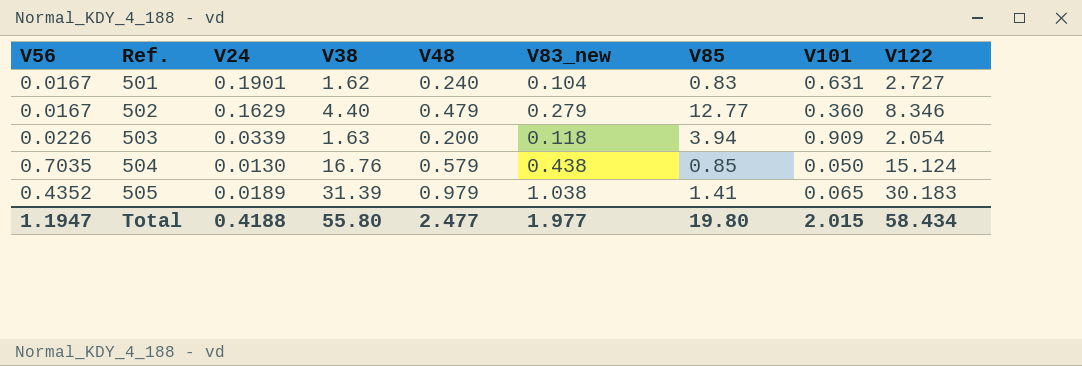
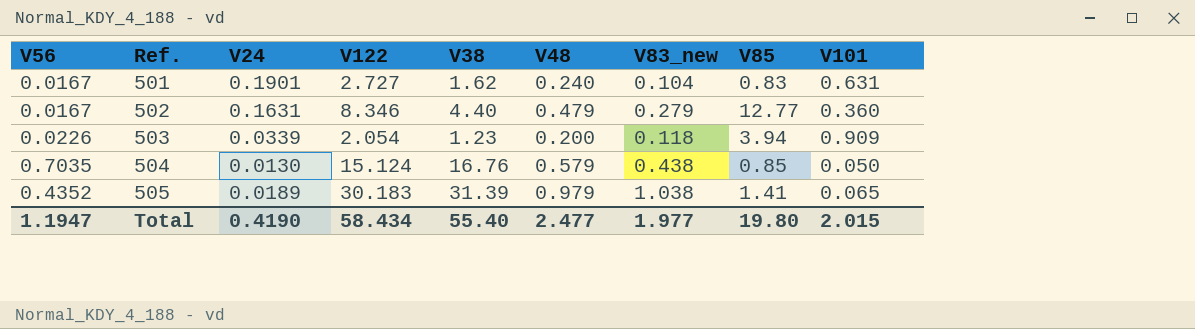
column V122 | position: 9 -> 4
502 | V24: 0.1629 -> 0.1631
503 | V38: 1.63 -> 1.23
Total | V24: 0.4188 -> 0.4190
Total | V38: 55.80 -> 55.40

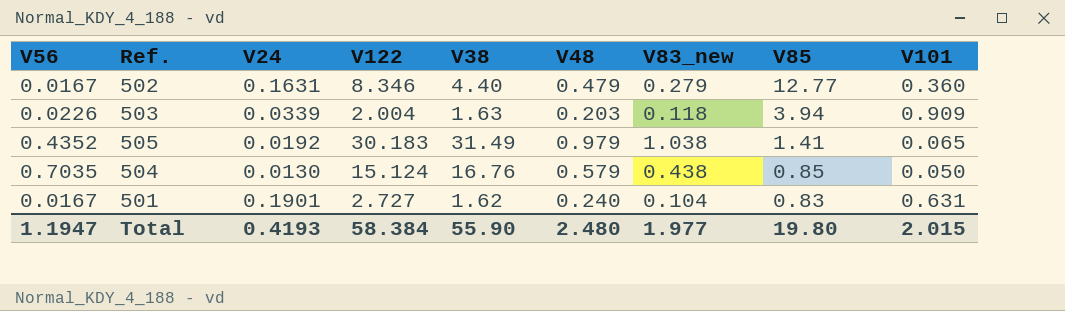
row order: Ref. ascending -> V85 descending
503 | V122: 2.054 -> 2.004
503 | V38: 1.23 -> 1.63
503 | V48: 0.200 -> 0.203
505 | V24: 0.0189 -> 0.0192
505 | V38: 31.39 -> 31.49
Total | V24: 0.4190 -> 0.4193
Total | V122: 58.434 -> 58.384
Total | V38: 55.40 -> 55.90
Total | V48: 2.477 -> 2.480

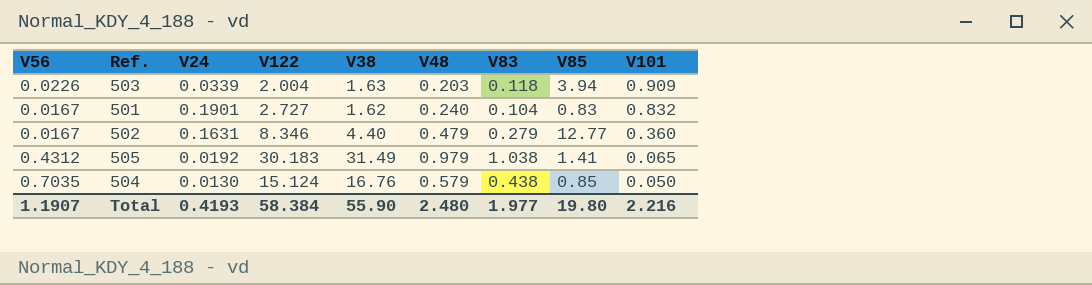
row order: V85 descending -> V101 descending
column name: V83_new -> V83
501 | V101: 0.631 -> 0.832
505 | V56: 0.4352 -> 0.4312
Total | V56: 1.1947 -> 1.1907
Total | V101: 2.015 -> 2.216

